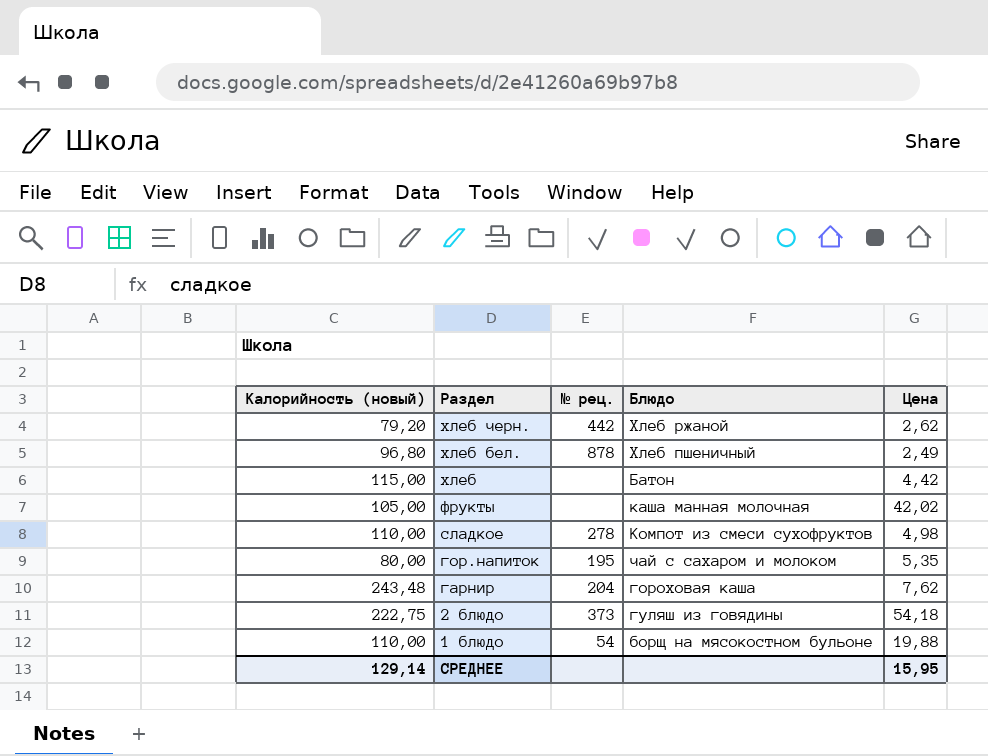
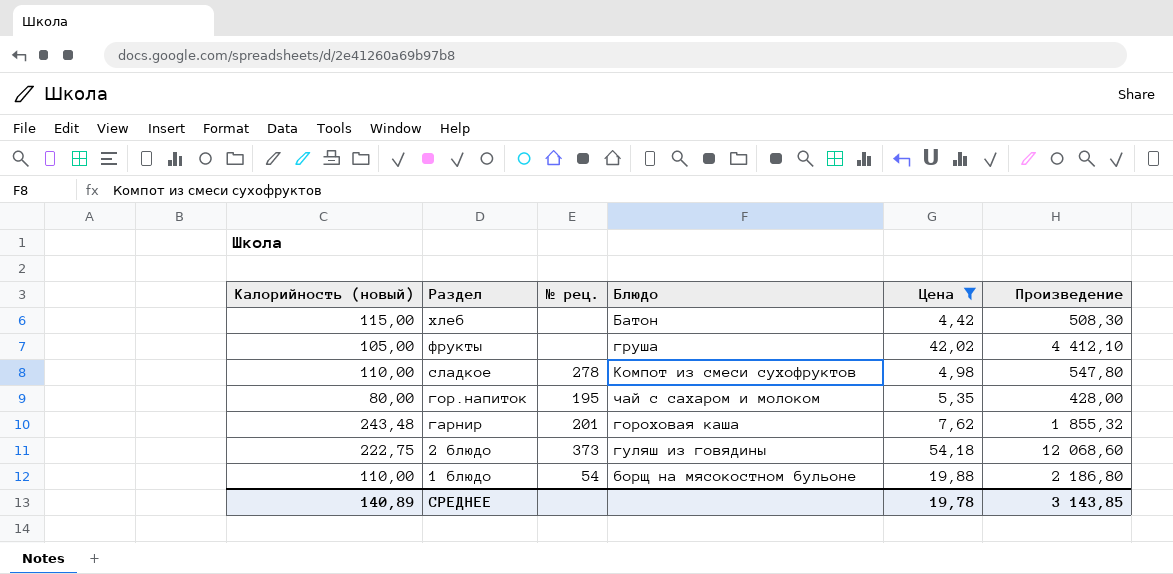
filter: none -> Цена >= 4,42
column Произведение | formula: none -> [Калорийность (новый)] * [Цена]
фрукты | Блюдо: каша манная молочная -> груша
гарнир | № рец.: 204 -> 201
СРЕДНЕЕ | Калорийность (новый): 129,14 -> 140,89
СРЕДНЕЕ | Цена: 15,95 -> 19,78

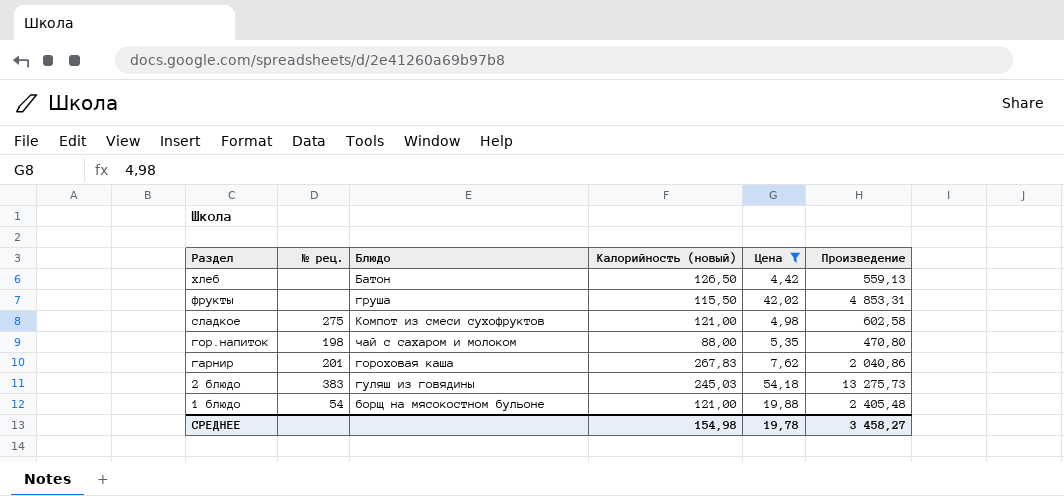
column Калорийность (новый) | position: 1 -> 4
хлеб | Калорийность (новый): 115,00 -> 126,50
хлеб | Произведение: 508,30 -> 559,13
фрукты | Калорийность (новый): 105,00 -> 115,50
фрукты | Произведение: 4 412,10 -> 4 853,31
сладкое | № рец.: 278 -> 275
сладкое | Калорийность (новый): 110,00 -> 121,00
сладкое | Произведение: 547,80 -> 602,58
гор.напиток | № рец.: 195 -> 198
гор.напиток | Калорийность (новый): 80,00 -> 88,00
гор.напиток | Произведение: 428,00 -> 470,80
гарнир | Калорийность (новый): 243,48 -> 267,83
гарнир | Произведение: 1 855,32 -> 2 040,86
2 блюдо | № рец.: 373 -> 383
2 блюдо | Калорийность (новый): 222,75 -> 245,03
2 блюдо | Произведение: 12 068,60 -> 13 275,73
1 блюдо | Калорийность (новый): 110,00 -> 121,00
1 блюдо | Произведение: 2 186,80 -> 2 405,48
СРЕДНЕЕ | Калорийность (новый): 140,89 -> 154,98
СРЕДНЕЕ | Произведение: 3 143,85 -> 3 458,27

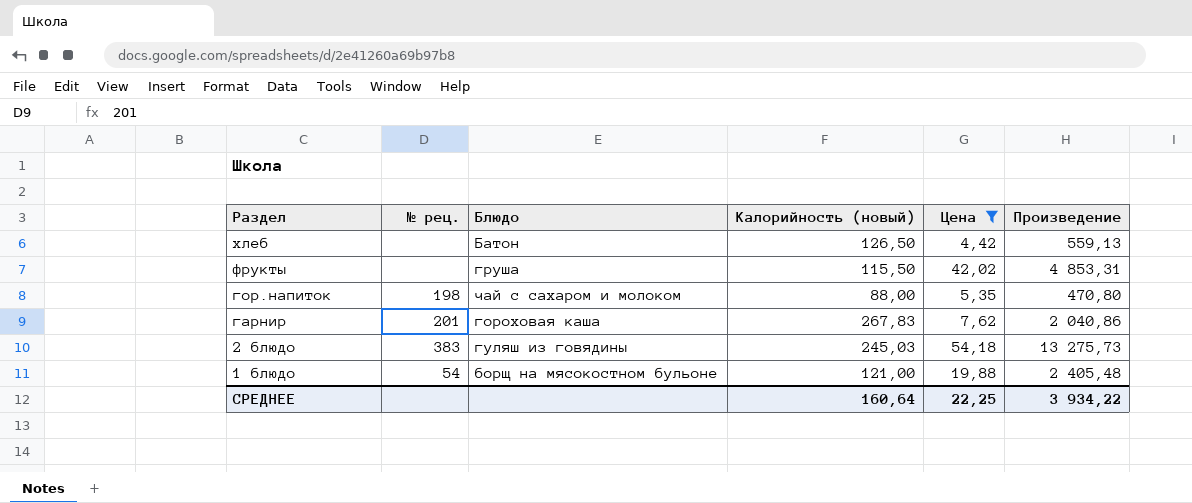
row сладкое: 275 | Компот из смеси сухофруктов | 121,00 | 4,98 | 602,58 -> none
СРЕДНЕЕ | Калорийность (новый): 154,98 -> 160,64
СРЕДНЕЕ | Цена: 19,78 -> 22,25
СРЕДНЕЕ | Произведение: 3 458,27 -> 3 934,22

